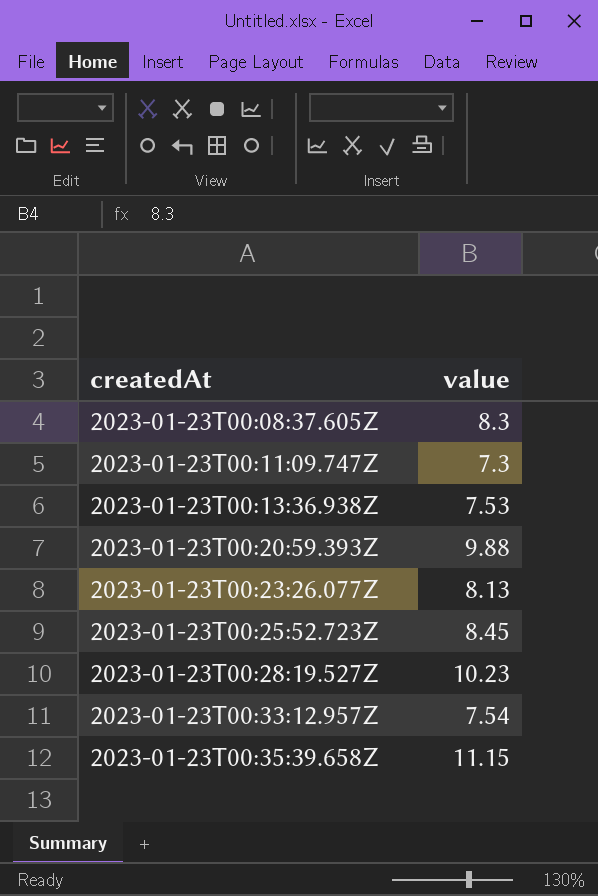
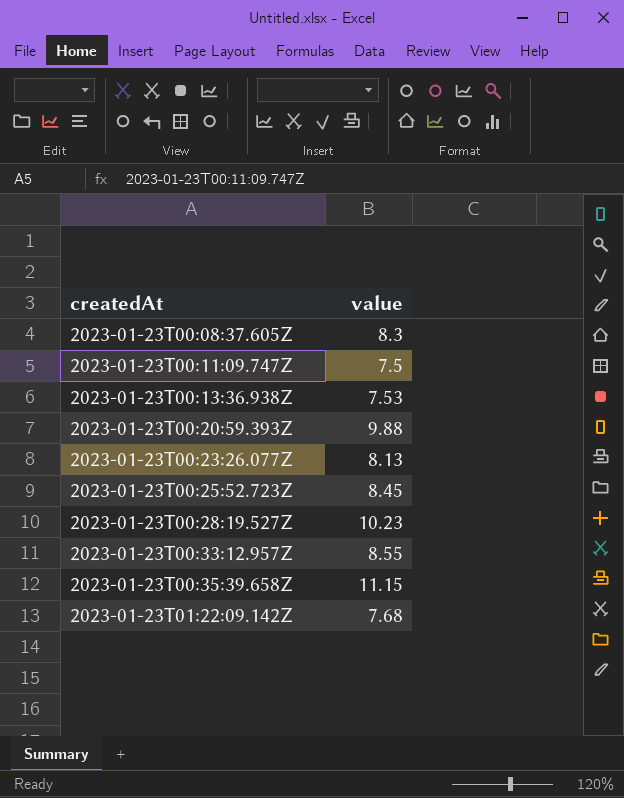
2023-01-23T00:11:09.747Z | value: 7.3 -> 7.5
2023-01-23T00:33:12.957Z | value: 7.54 -> 8.55
row 2023-01-23T01:22:09.142Z: none -> 7.68

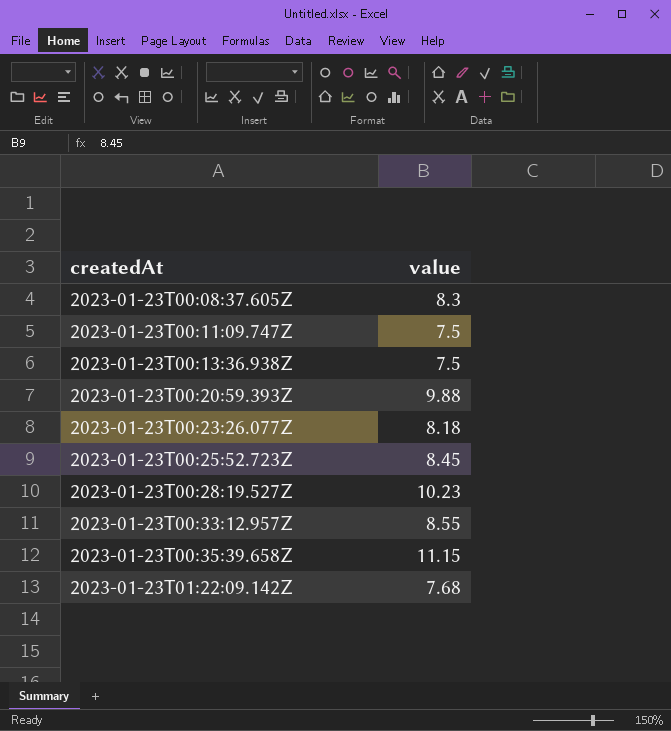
2023-01-23T00:13:36.938Z | value: 7.53 -> 7.5
2023-01-23T00:23:26.077Z | value: 8.13 -> 8.18

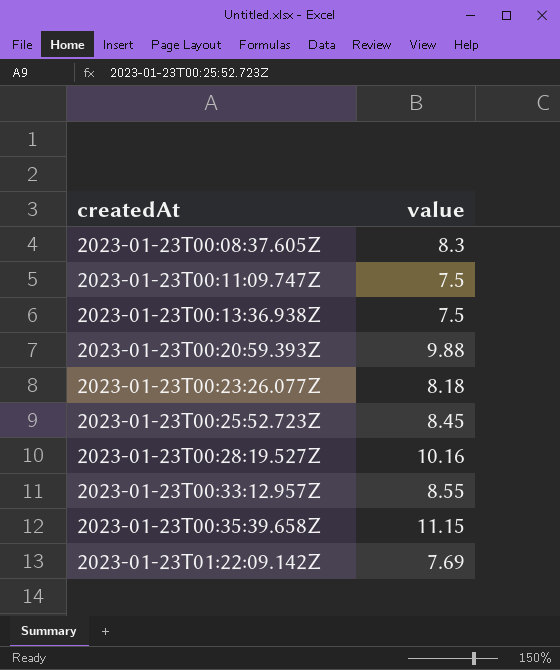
2023-01-23T00:28:19.527Z | value: 10.23 -> 10.16
2023-01-23T01:22:09.142Z | value: 7.68 -> 7.69

